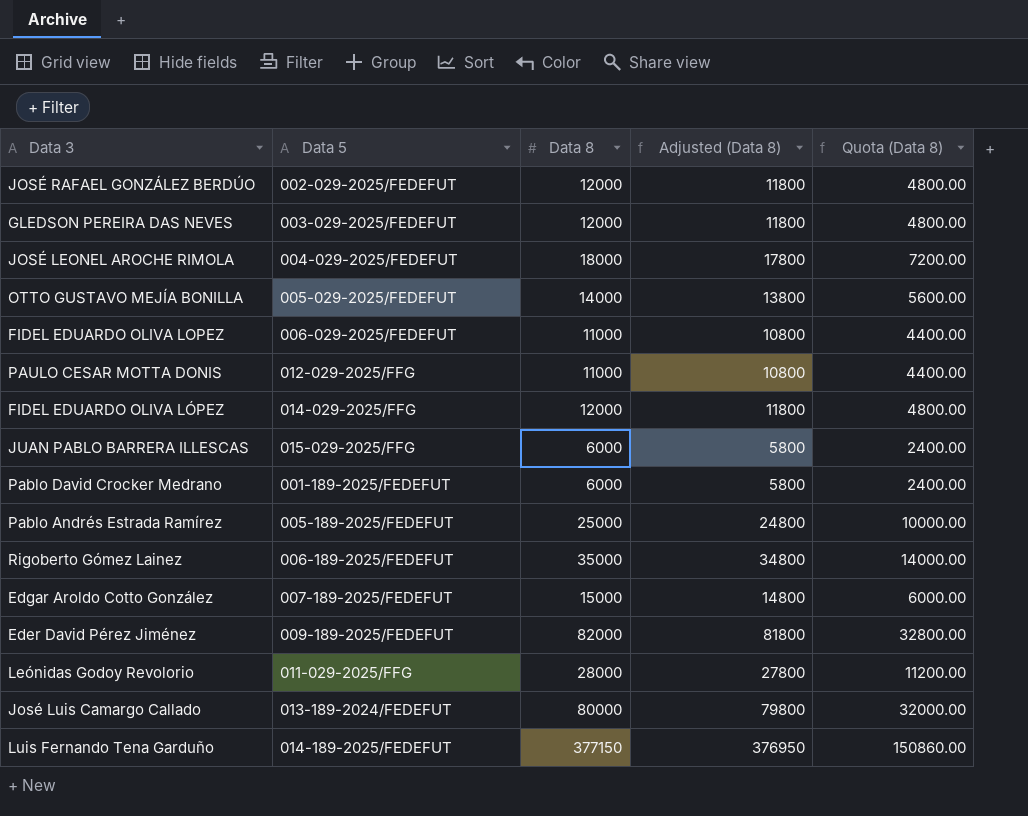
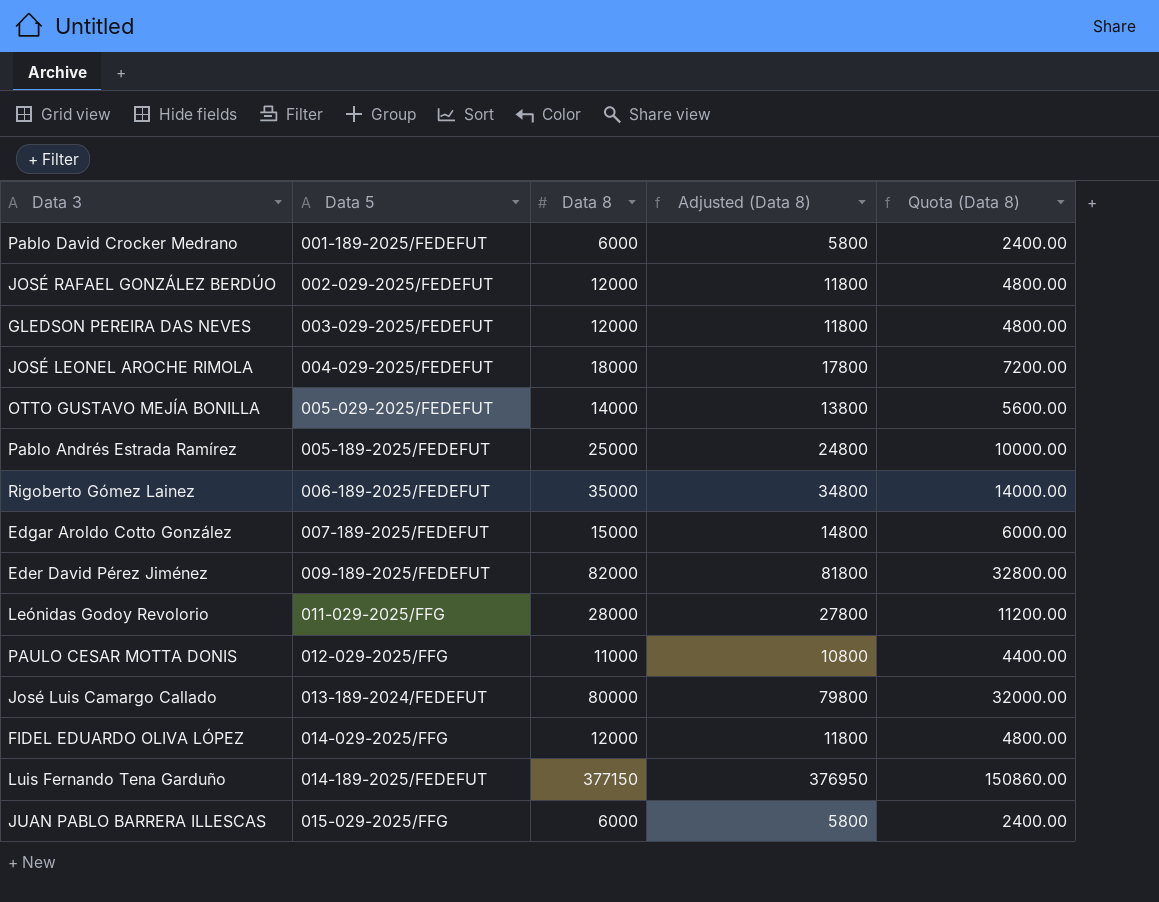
row order: none -> Data 5 ascending
row FIDEL EDUARDO OLIVA LOPEZ: 006-029-2025/FEDEFUT | 11000 | 10800 | 4400.00 -> none

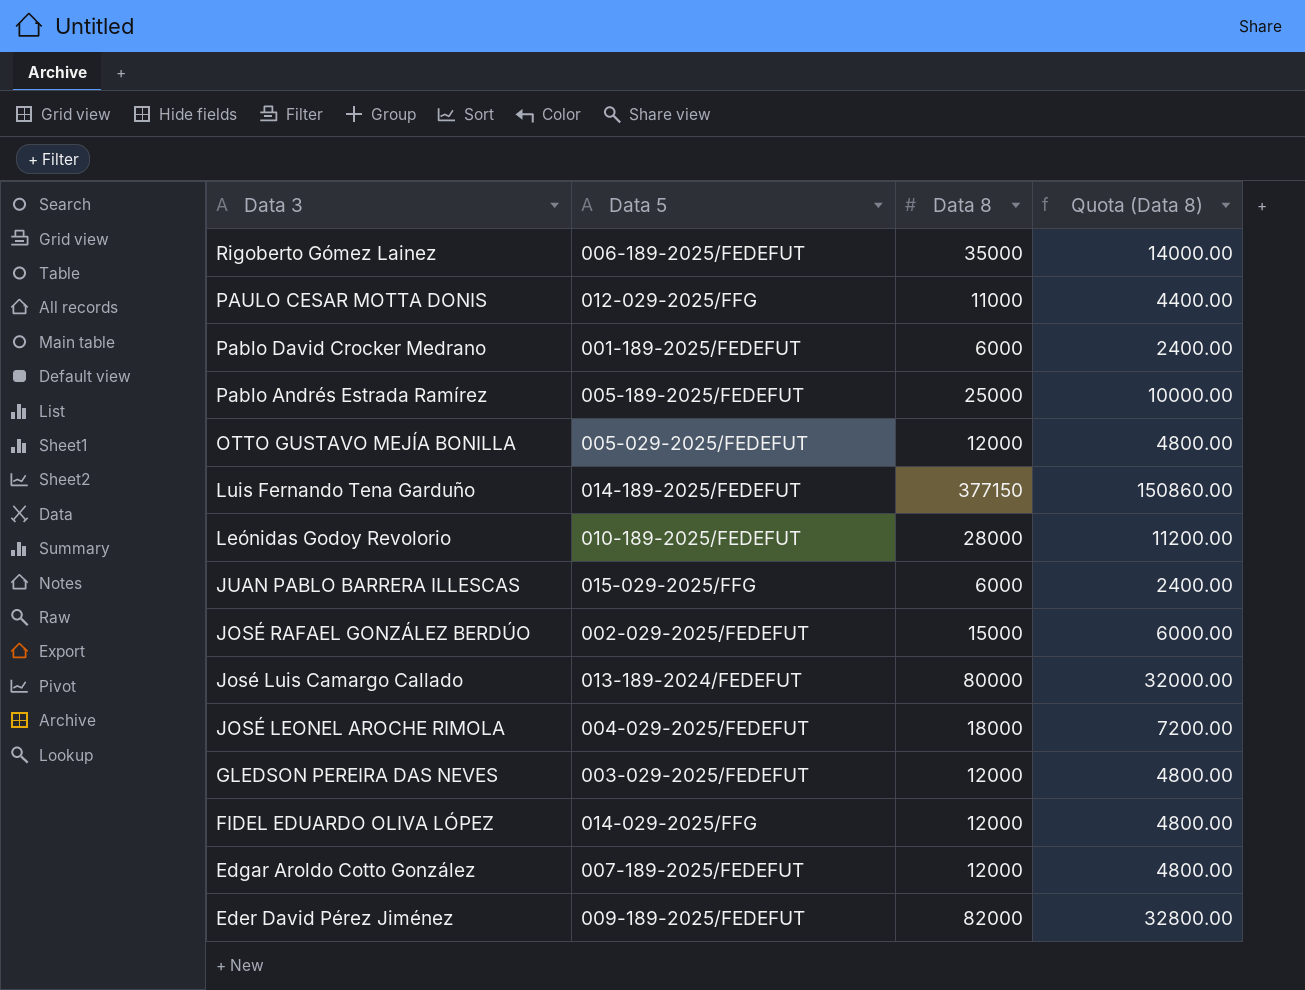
row order: Data 5 ascending -> Data 3 descending
column Adjusted (Data 8) | formula: [Data 8] - 200 -> none
OTTO GUSTAVO MEJÍA BONILLA | Data 8: 14000 -> 12000
OTTO GUSTAVO MEJÍA BONILLA | Quota (Data 8): 5600.00 -> 4800.00
Leónidas Godoy Revolorio | Data 5: 011-029-2025/FFG -> 010-189-2025/FEDEFUT
JOSÉ RAFAEL GONZÁLEZ BERDÚO | Data 8: 12000 -> 15000
JOSÉ RAFAEL GONZÁLEZ BERDÚO | Quota (Data 8): 4800.00 -> 6000.00
Edgar Aroldo Cotto González | Data 8: 15000 -> 12000
Edgar Aroldo Cotto González | Quota (Data 8): 6000.00 -> 4800.00

